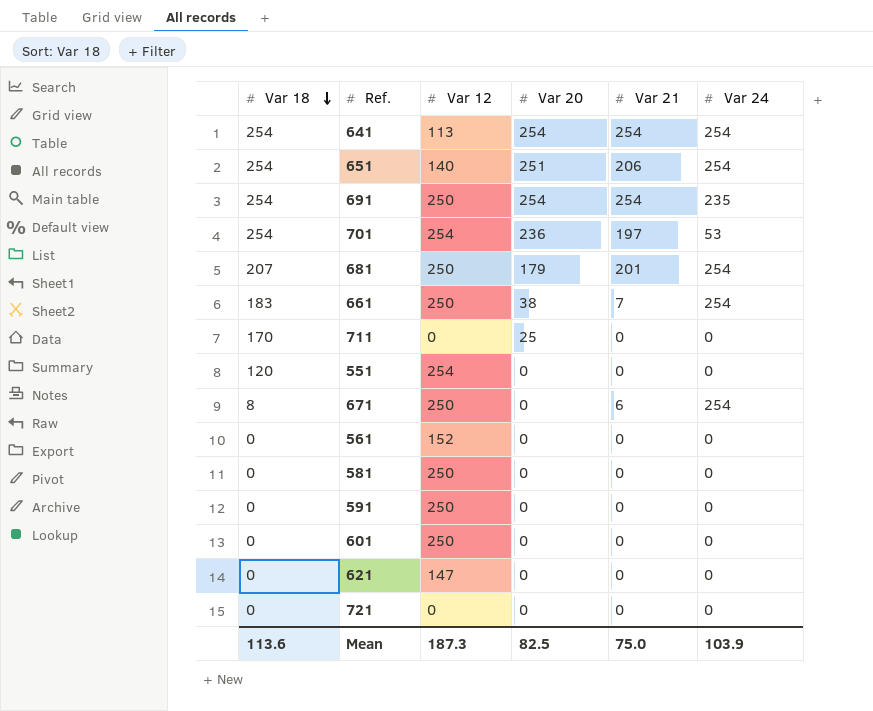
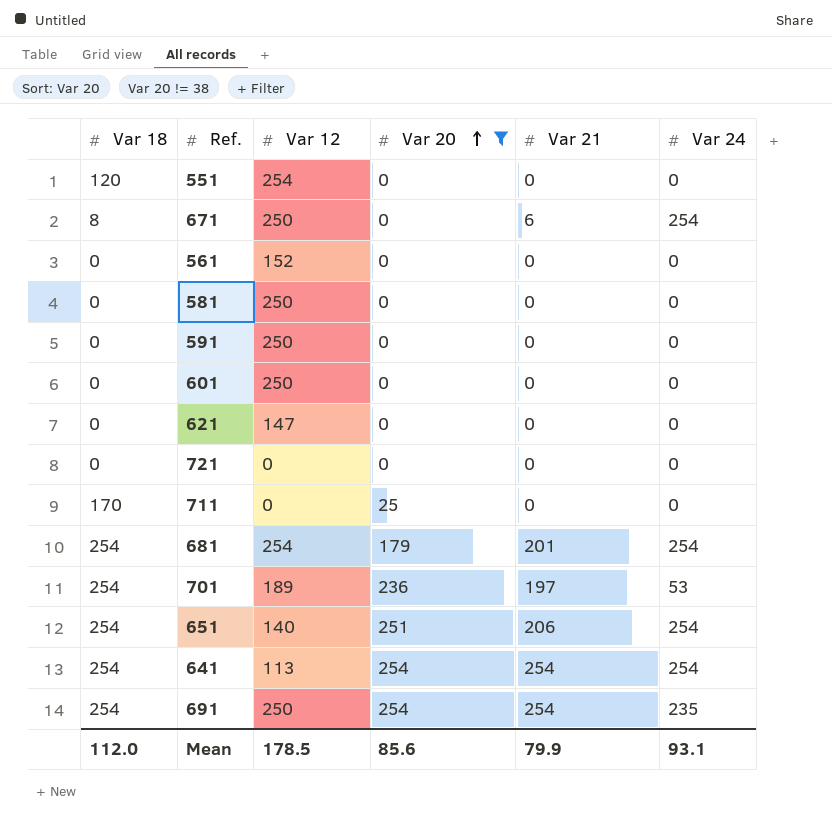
filter: none -> Var 20 != 38
row order: Var 18 descending -> Var 20 ascending
681 | Var 18: 207 -> 254
681 | Var 12: 250 -> 254
701 | Var 12: 254 -> 189
Mean | Var 18: 113.6 -> 112.0
Mean | Var 12: 187.3 -> 178.5
Mean | Var 20: 82.5 -> 85.6
Mean | Var 21: 75.0 -> 79.9
Mean | Var 24: 103.9 -> 93.1

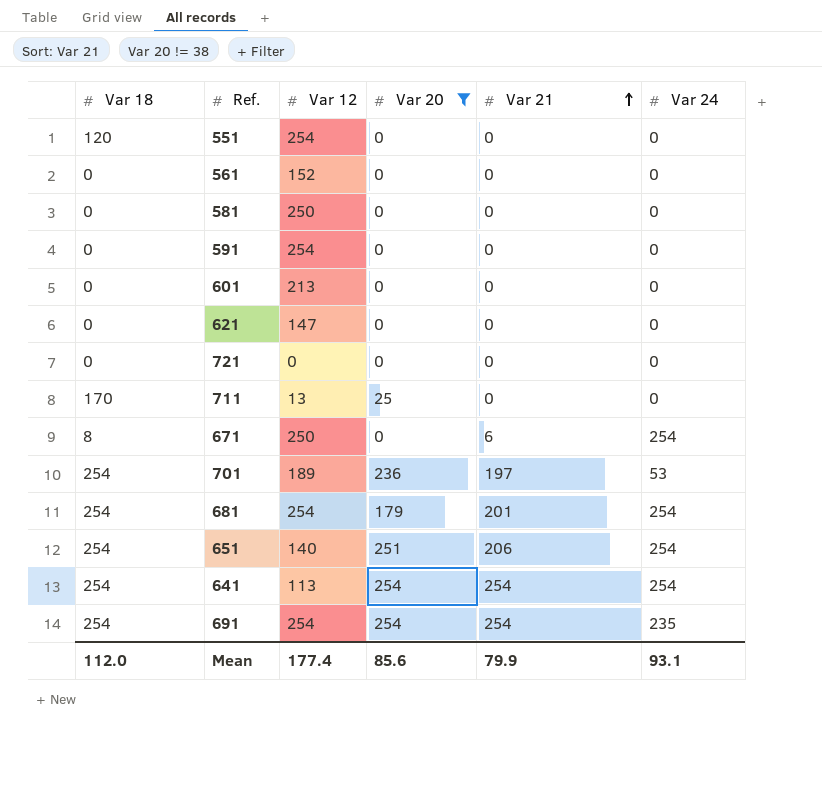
row order: Var 20 ascending -> Var 21 ascending
591 | Var 12: 250 -> 254
601 | Var 12: 250 -> 213
711 | Var 12: 0 -> 13
691 | Var 12: 250 -> 254
Mean | Var 12: 178.5 -> 177.4

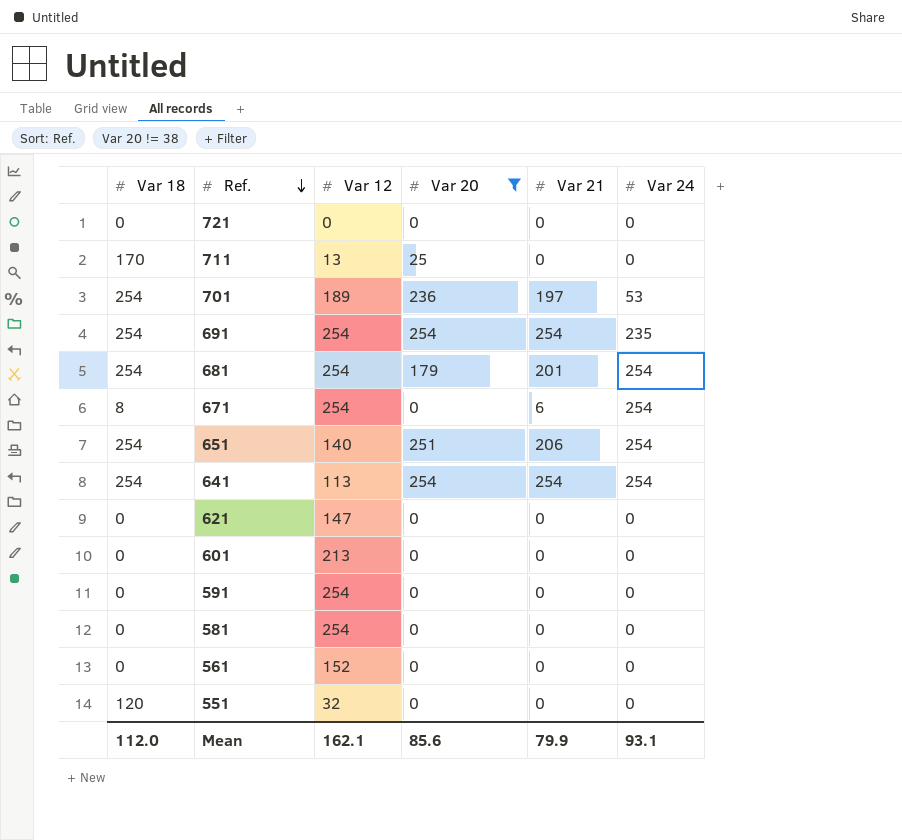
row order: Var 21 ascending -> Ref. descending
671 | Var 12: 250 -> 254
581 | Var 12: 250 -> 254
551 | Var 12: 254 -> 32
Mean | Var 12: 177.4 -> 162.1

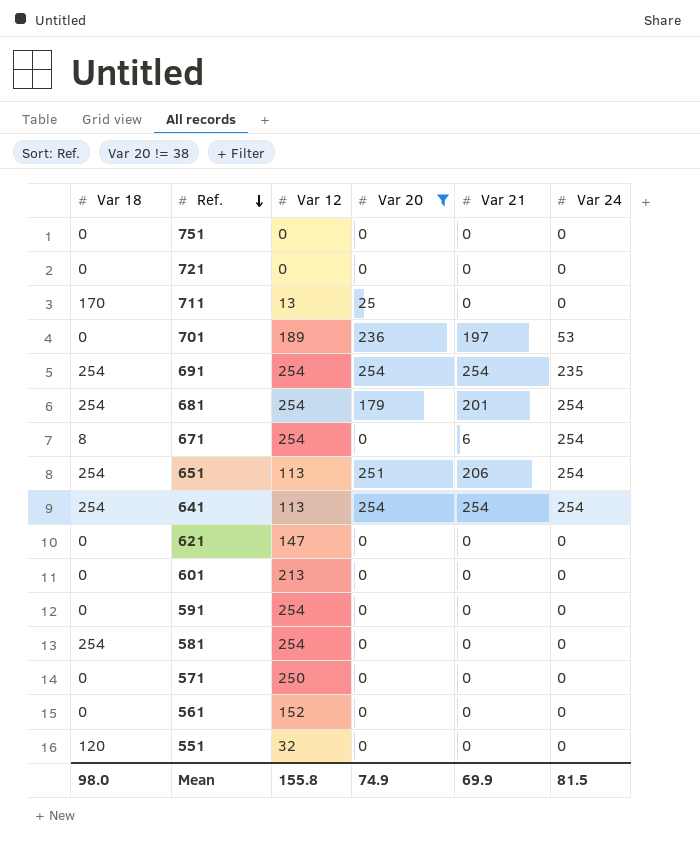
row 751: none -> 0 | 0 | 0 | 0 | 0
701 | Var 18: 254 -> 0
651 | Var 12: 140 -> 113
581 | Var 18: 0 -> 254
row 571: none -> 0 | 250 | 0 | 0 | 0
Mean | Var 18: 112.0 -> 98.0
Mean | Var 12: 162.1 -> 155.8
Mean | Var 20: 85.6 -> 74.9
Mean | Var 21: 79.9 -> 69.9
Mean | Var 24: 93.1 -> 81.5

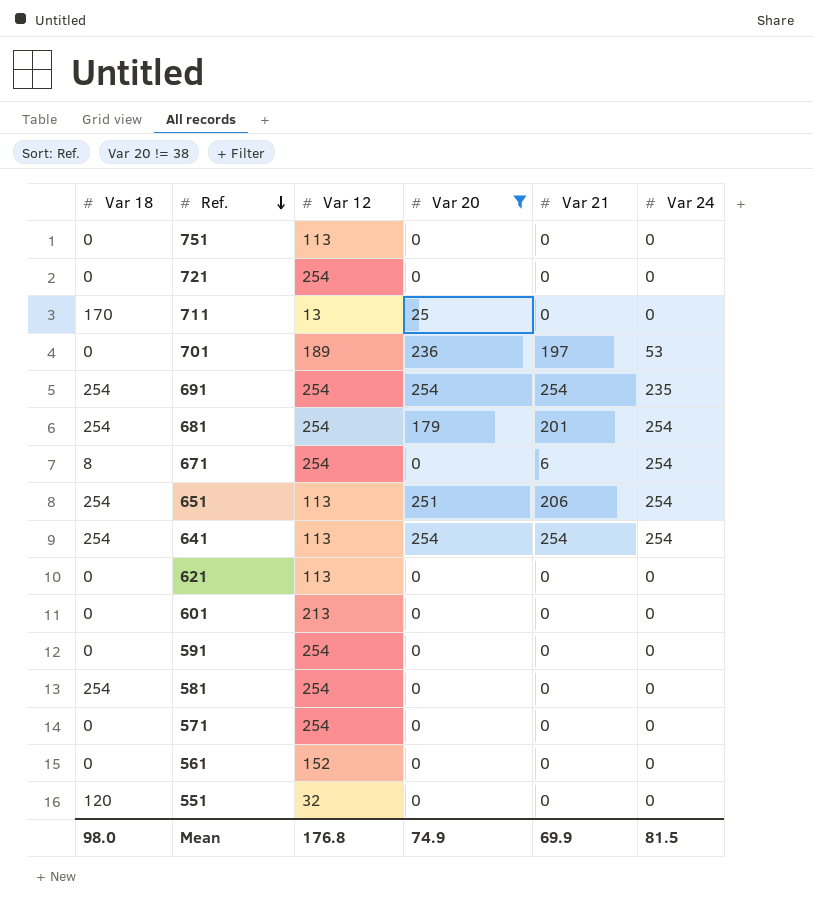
751 | Var 12: 0 -> 113
721 | Var 12: 0 -> 254
621 | Var 12: 147 -> 113
571 | Var 12: 250 -> 254
Mean | Var 12: 155.8 -> 176.8

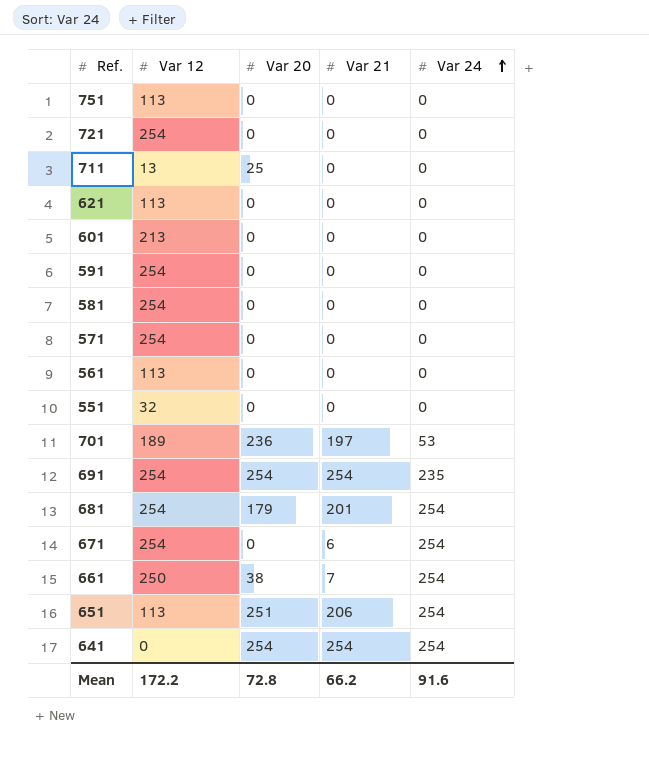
filter: Var 20 != 38 -> none
row order: Ref. descending -> Var 24 ascending
column Var 18 | position: 1 -> none
561 | Var 12: 152 -> 113
641 | Var 12: 113 -> 0
Mean | Var 12: 176.8 -> 172.2
Mean | Var 20: 74.9 -> 72.8
Mean | Var 21: 69.9 -> 66.2
Mean | Var 24: 81.5 -> 91.6

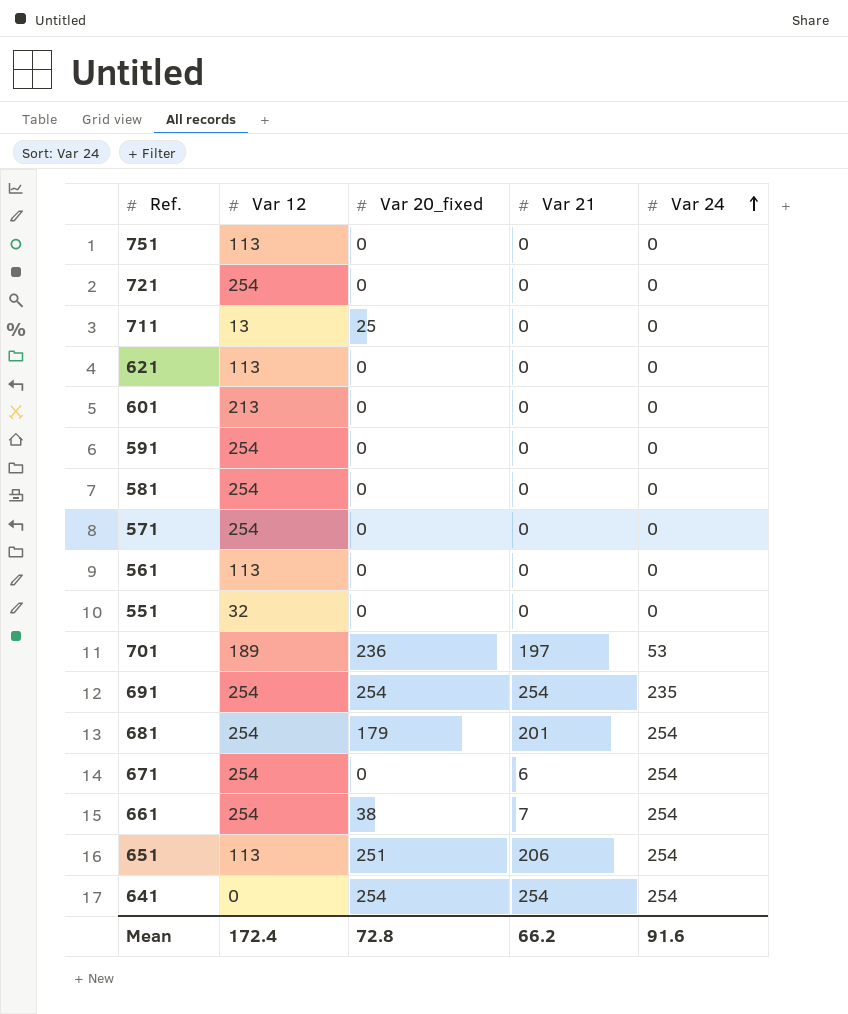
column name: Var 20 -> Var 20_fixed
661 | Var 12: 250 -> 254
Mean | Var 12: 172.2 -> 172.4

